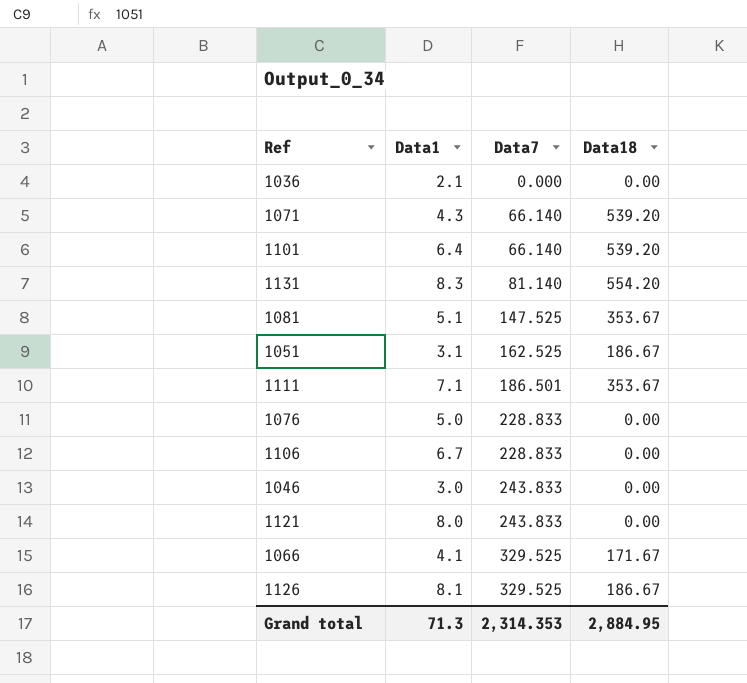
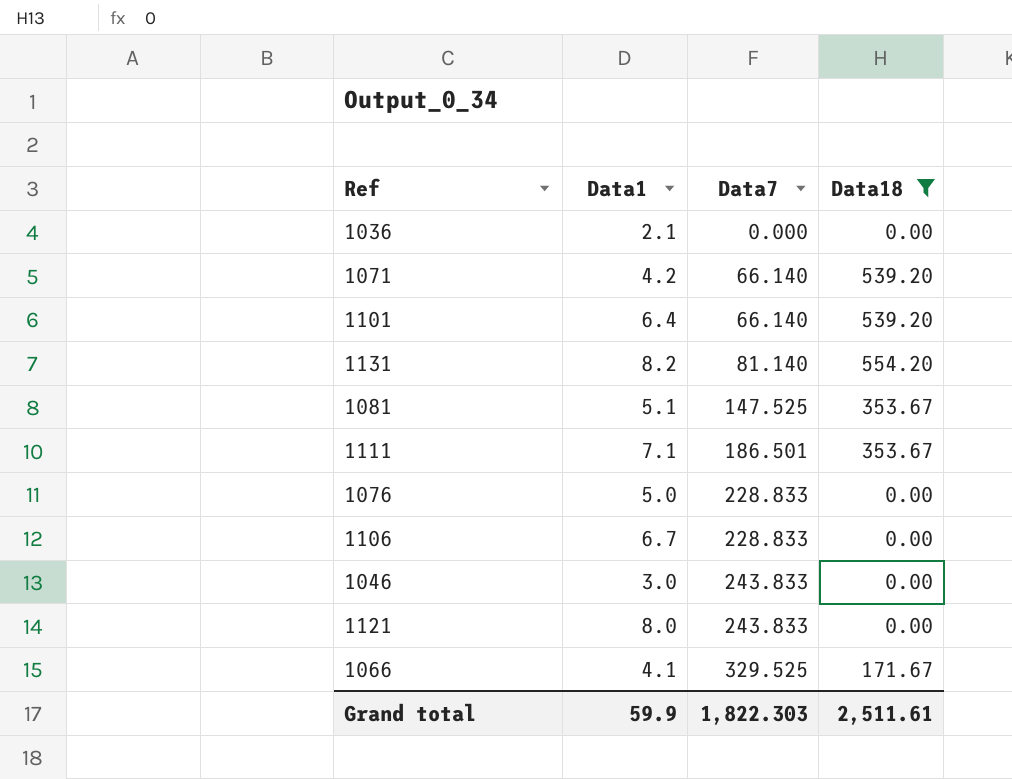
filter: none -> Data18 != 186.67
1071 | Data1: 4.3 -> 4.2
1131 | Data1: 8.3 -> 8.2
Grand total | Data1: 71.3 -> 59.9
Grand total | Data7: 2,314.353 -> 1,822.303
Grand total | Data18: 2,884.95 -> 2,511.61

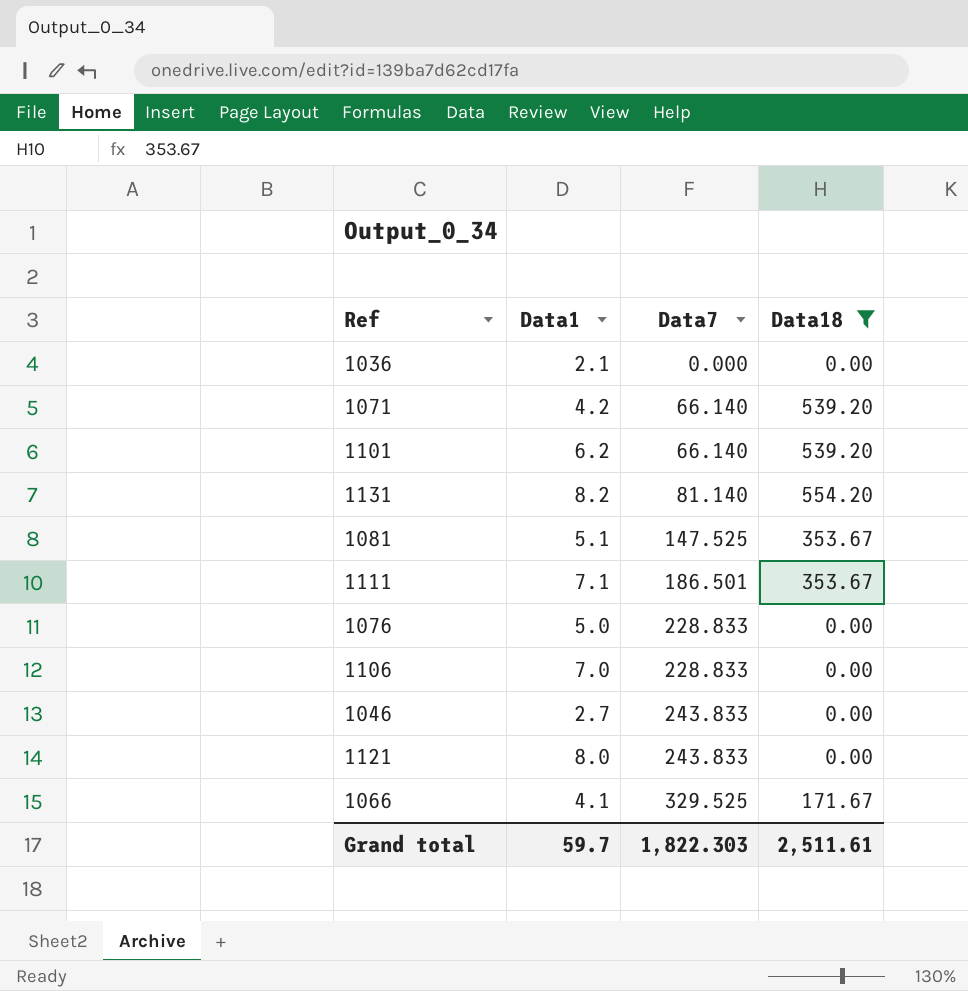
1101 | Data1: 6.4 -> 6.2
1106 | Data1: 6.7 -> 7.0
1046 | Data1: 3.0 -> 2.7
Grand total | Data1: 59.9 -> 59.7

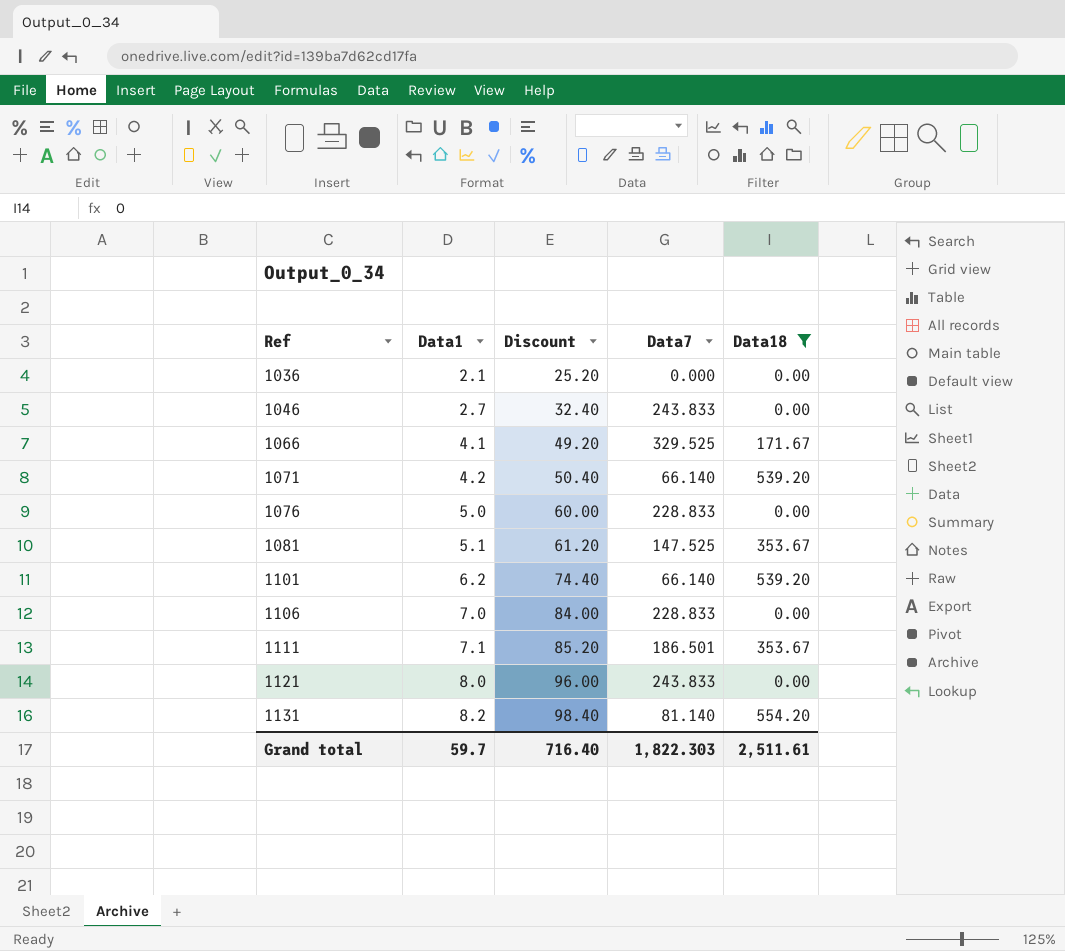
row order: Data7 ascending -> Ref ascending
column Discount | formula: none -> [Data1] * 12

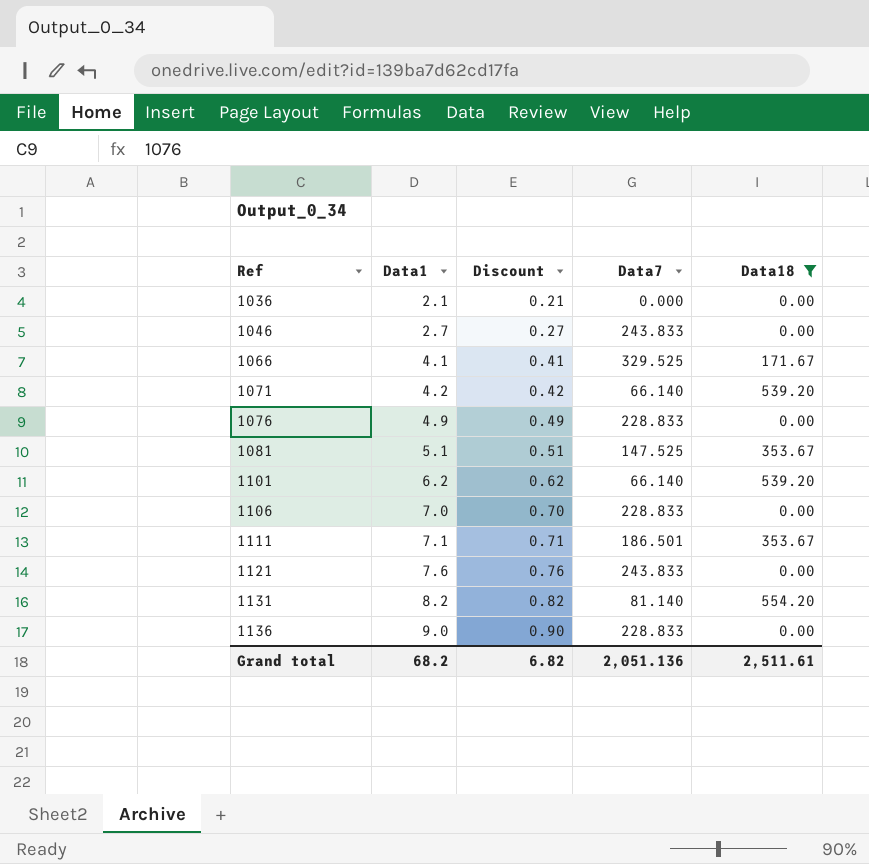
column Discount | formula: [Data1] * 12 -> [Data1] * 0.1
1076 | Data1: 5.0 -> 4.9
1121 | Data1: 8.0 -> 7.6
row 1136: none -> 9.0 | 0.90 | 228.833 | 0.00
Grand total | Data1: 59.7 -> 68.2
Grand total | Discount: 716.40 -> 6.82
Grand total | Data7: 1,822.303 -> 2,051.136

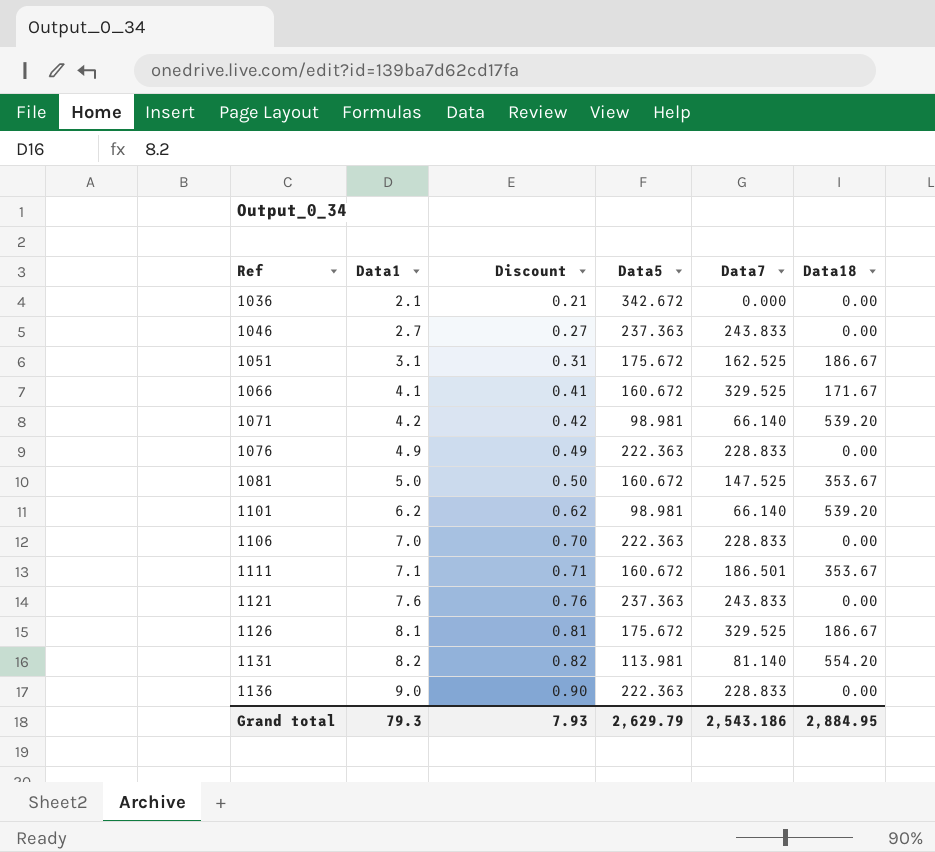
filter: Data18 != 186.67 -> none
column Data5 | position: none -> 4
1081 | Data1: 5.1 -> 5.0
1081 | Discount: 0.51 -> 0.50
Grand total | Data1: 68.2 -> 79.3
Grand total | Discount: 6.82 -> 7.93
Grand total | Data7: 2,051.136 -> 2,543.186
Grand total | Data18: 2,511.61 -> 2,884.95

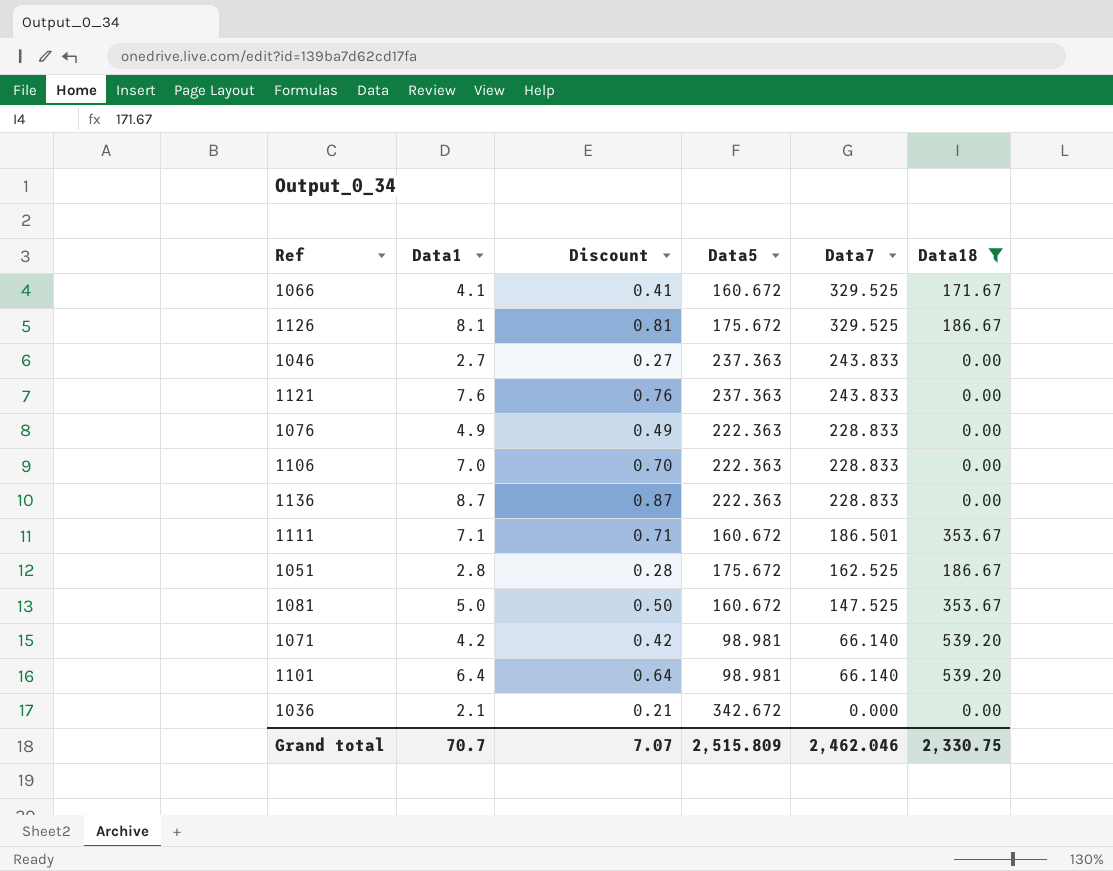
filter: none -> Data18 != 554.20
row order: Ref ascending -> Data7 descending
1136 | Data1: 9.0 -> 8.7
1136 | Discount: 0.90 -> 0.87
1051 | Data1: 3.1 -> 2.8
1051 | Discount: 0.31 -> 0.28
1101 | Data1: 6.2 -> 6.4
1101 | Discount: 0.62 -> 0.64
Grand total | Data1: 79.3 -> 70.7
Grand total | Discount: 7.93 -> 7.07
Grand total | Data5: 2,629.79 -> 2,515.809
Grand total | Data7: 2,543.186 -> 2,462.046
Grand total | Data18: 2,884.95 -> 2,330.75

